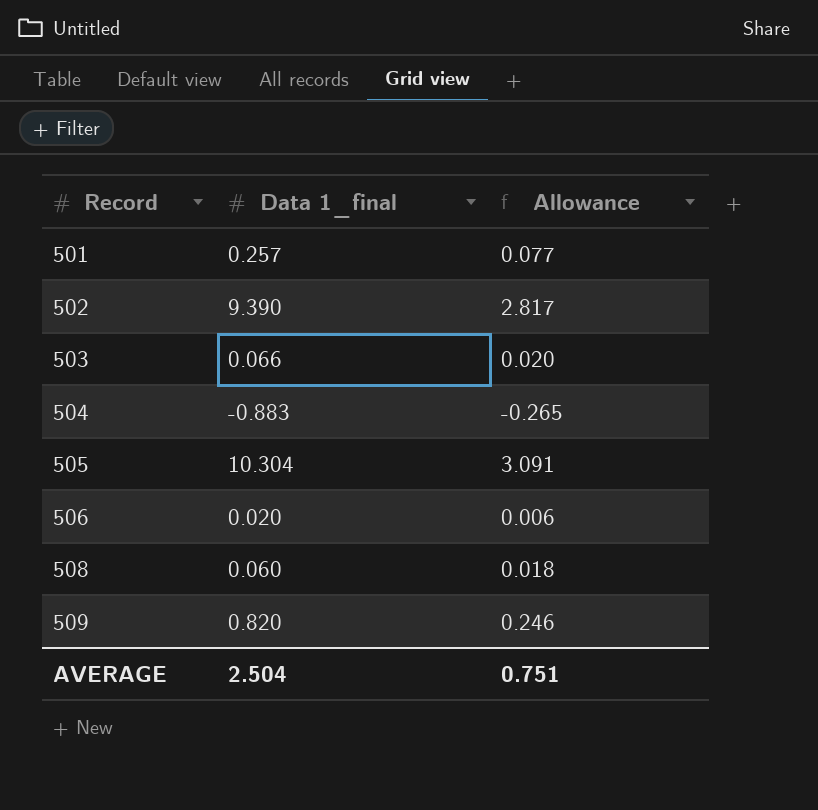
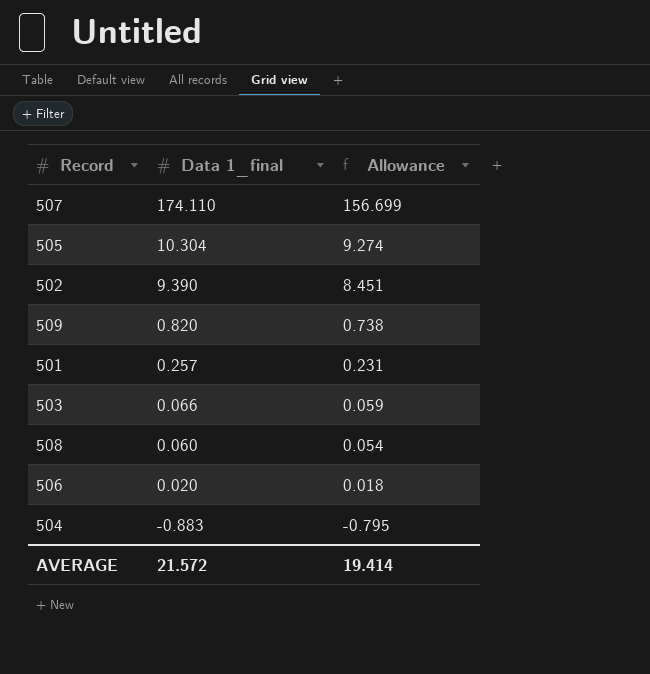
row order: Record ascending -> Data 1_final descending
column Allowance | formula: [Data 1_final] * 0.3 -> [Data 1_final] * 0.9
row 507: none -> 174.110 | 156.699
AVERAGE | Data 1_final: 2.504 -> 21.572
AVERAGE | Allowance: 0.751 -> 19.414

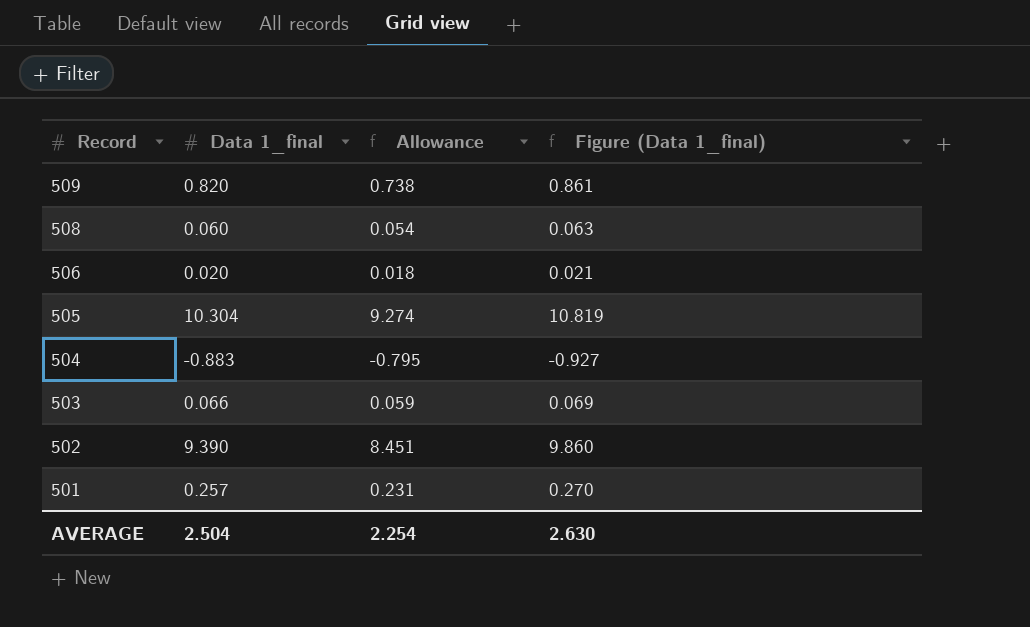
row order: Data 1_final descending -> Record descending
column Figure (Data 1_final) | formula: none -> [Data 1_final] * 1.05
row 507: 174.110 | 156.699 -> none
AVERAGE | Data 1_final: 21.572 -> 2.504
AVERAGE | Allowance: 19.414 -> 2.254

